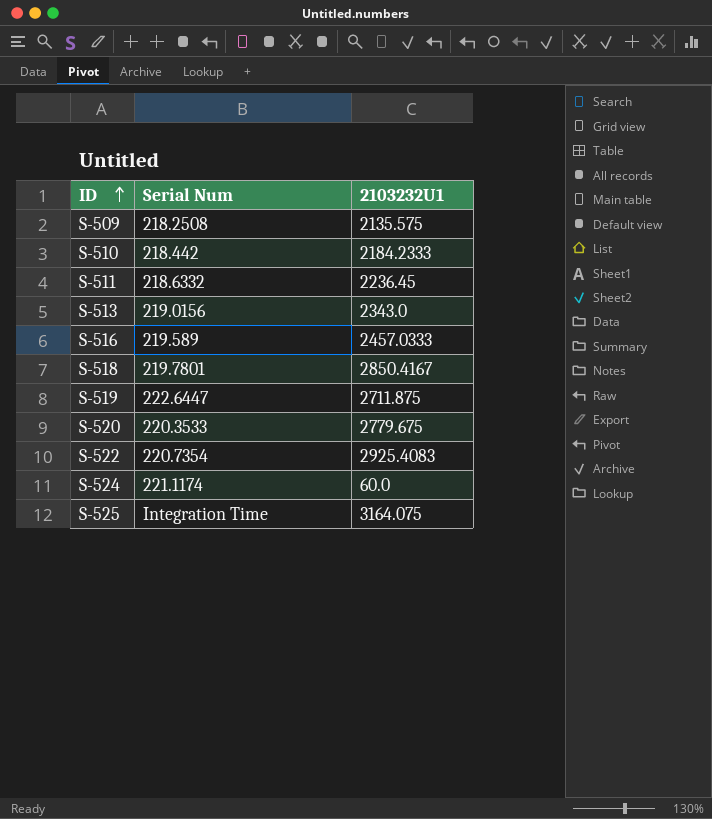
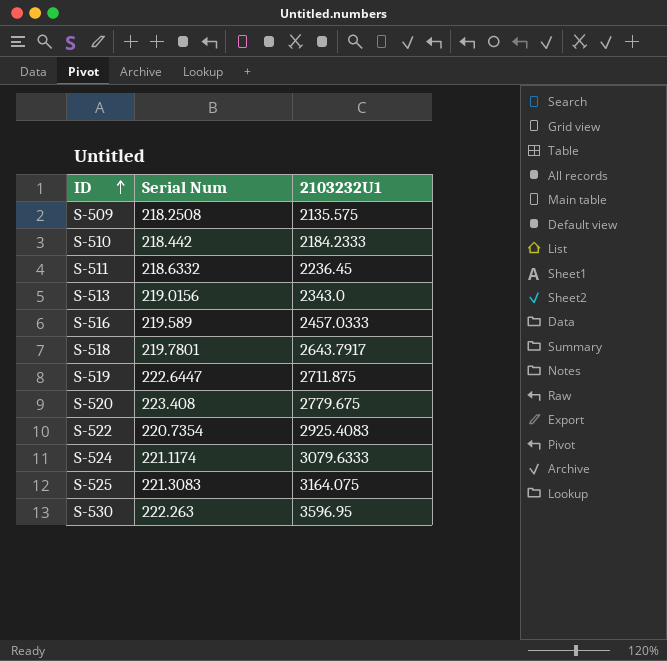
S-518 | 2103232U1: 2850.4167 -> 2643.7917
S-520 | Serial Num: 220.3533 -> 223.408
S-524 | 2103232U1: 60.0 -> 3079.6333
S-525 | Serial Num: Integration Time -> 221.3083
row S-530: none -> 222.263 | 3596.95

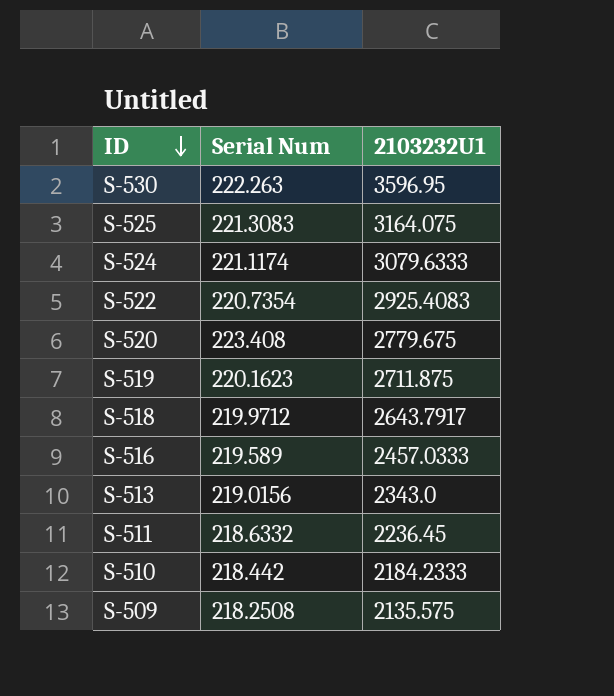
row order: ID ascending -> ID descending
S-519 | Serial Num: 222.6447 -> 220.1623
S-518 | Serial Num: 219.7801 -> 219.9712

